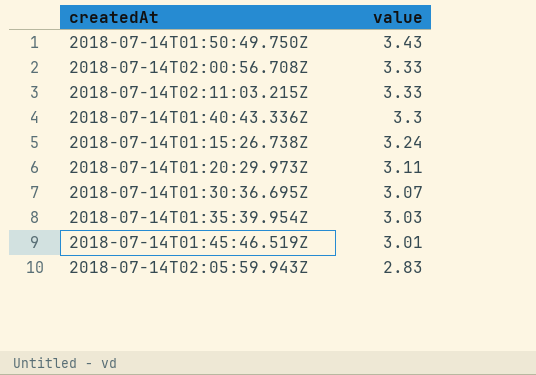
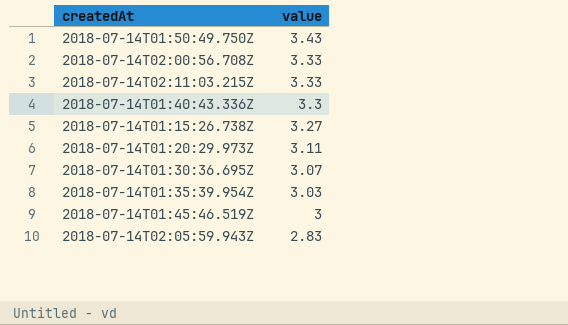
2018-07-14T01:15:26.738Z | value: 3.24 -> 3.27
2018-07-14T01:45:46.519Z | value: 3.01 -> 3

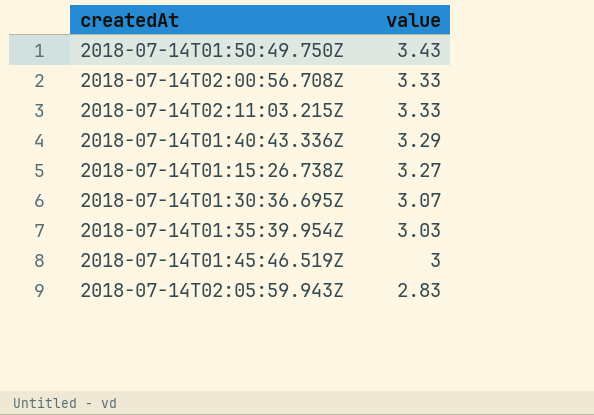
row 2018-07-14T01:20:29.973Z: 3.11 -> none
2018-07-14T01:40:43.336Z | value: 3.3 -> 3.29

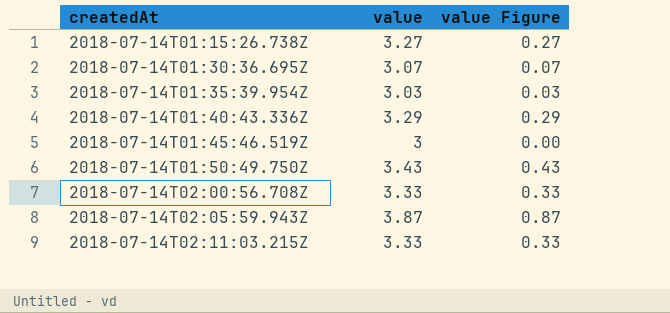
row order: value descending -> createdAt ascending
column value Figure | formula: none -> [value] - 3
2018-07-14T02:05:59.943Z | value: 2.83 -> 3.87

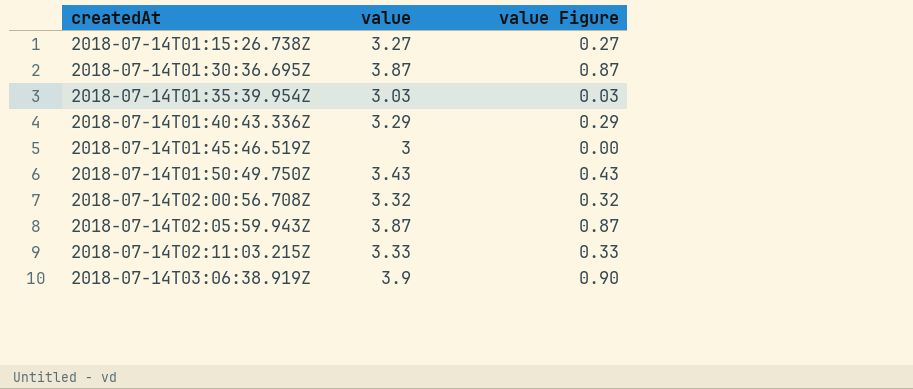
2018-07-14T01:30:36.695Z | value: 3.07 -> 3.87
2018-07-14T01:30:36.695Z | value Figure: 0.07 -> 0.87
2018-07-14T02:00:56.708Z | value: 3.33 -> 3.32
2018-07-14T02:00:56.708Z | value Figure: 0.33 -> 0.32
row 2018-07-14T03:06:38.919Z: none -> 3.9 | 0.90

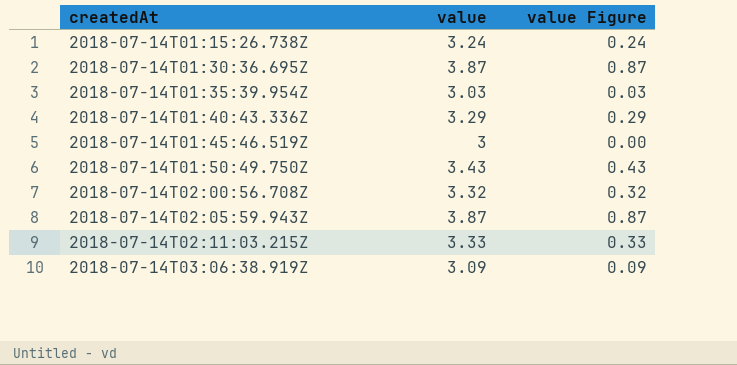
2018-07-14T01:15:26.738Z | value: 3.27 -> 3.24
2018-07-14T01:15:26.738Z | value Figure: 0.27 -> 0.24
2018-07-14T03:06:38.919Z | value: 3.9 -> 3.09
2018-07-14T03:06:38.919Z | value Figure: 0.90 -> 0.09

